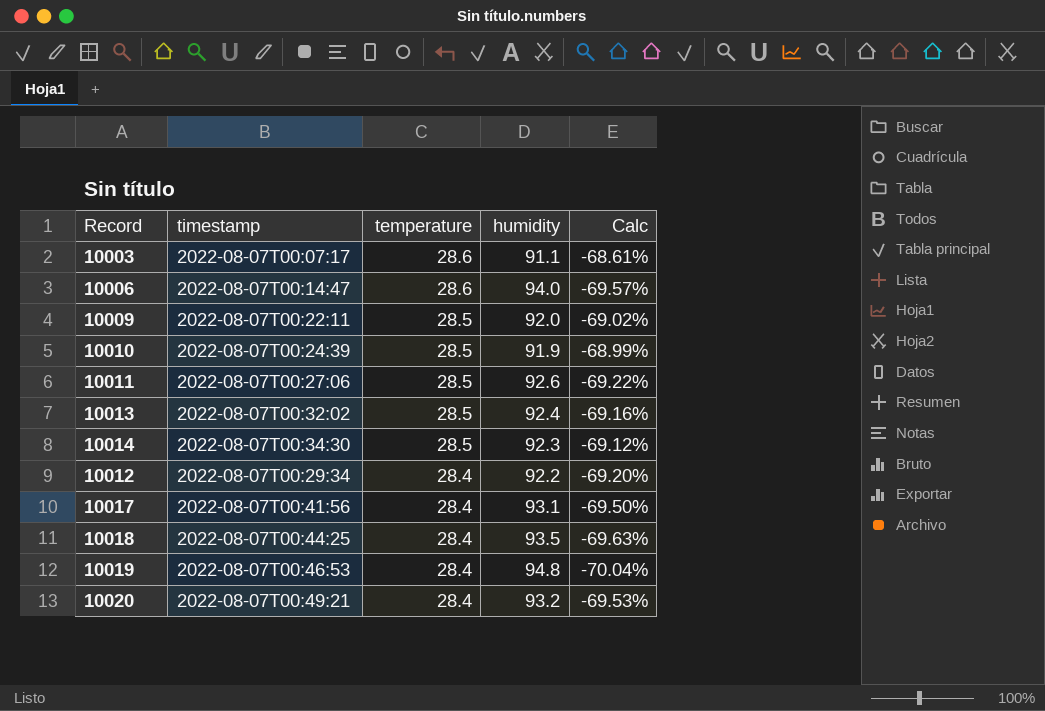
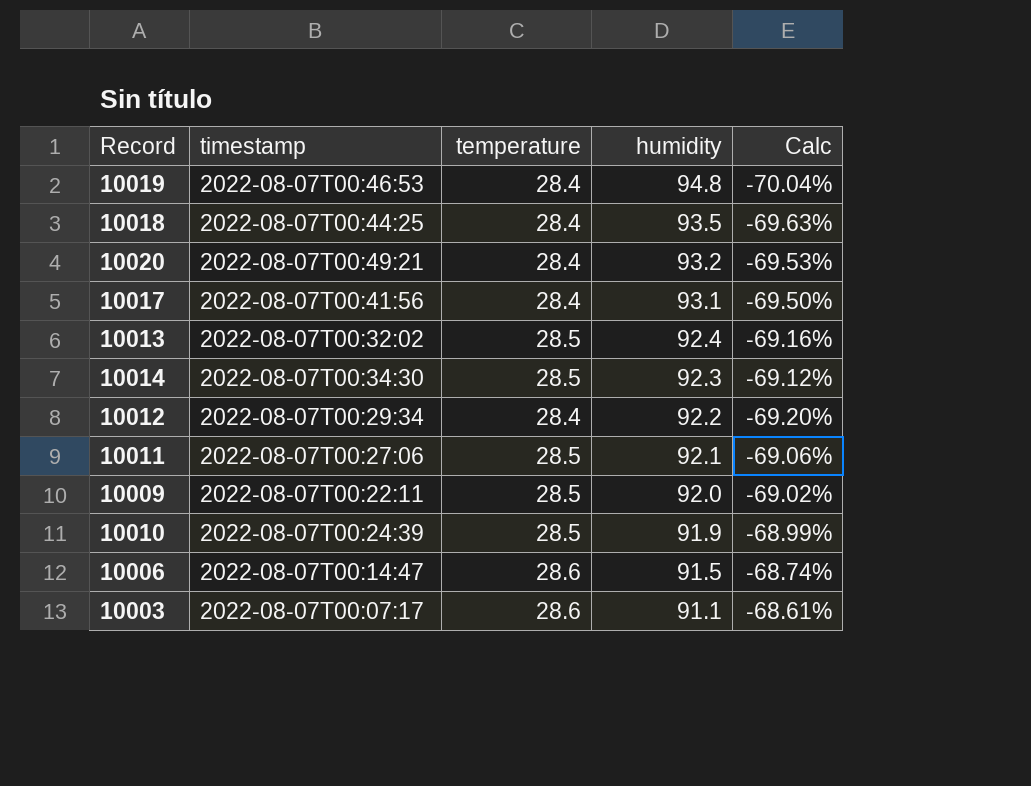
row order: temperature descending -> humidity descending
10011 | humidity: 92.6 -> 92.1
10011 | Calc: -69.22% -> -69.06%
10006 | humidity: 94.0 -> 91.5
10006 | Calc: -69.57% -> -68.74%

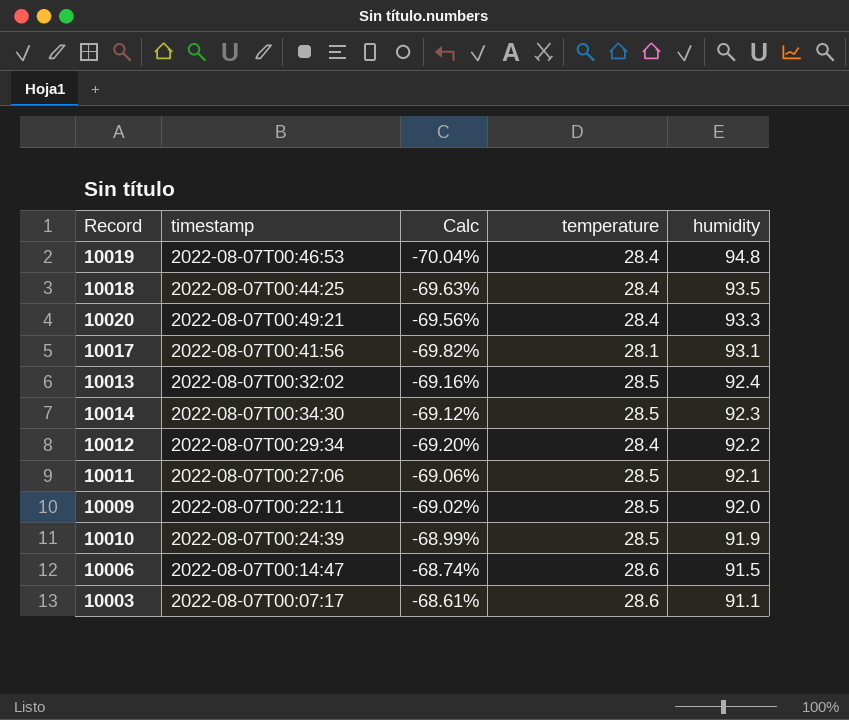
column Calc | position: 5 -> 3
10020 | Calc: -69.53% -> -69.56%
10020 | humidity: 93.2 -> 93.3
10017 | Calc: -69.50% -> -69.82%
10017 | temperature: 28.4 -> 28.1

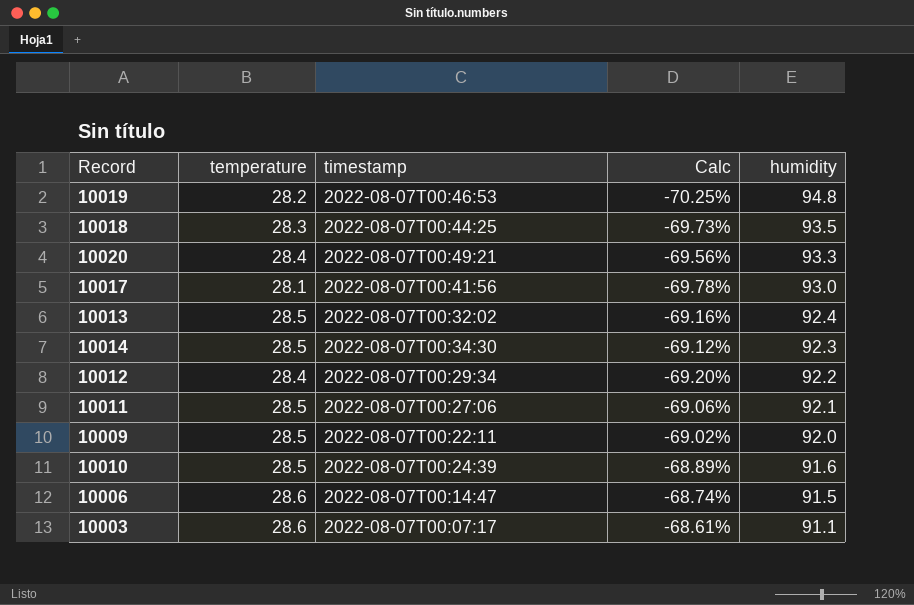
column temperature | position: 4 -> 2
10019 | temperature: 28.4 -> 28.2
10019 | Calc: -70.04% -> -70.25%
10018 | temperature: 28.4 -> 28.3
10018 | Calc: -69.63% -> -69.73%
10017 | Calc: -69.82% -> -69.78%
10017 | humidity: 93.1 -> 93.0
10010 | Calc: -68.99% -> -68.89%
10010 | humidity: 91.9 -> 91.6

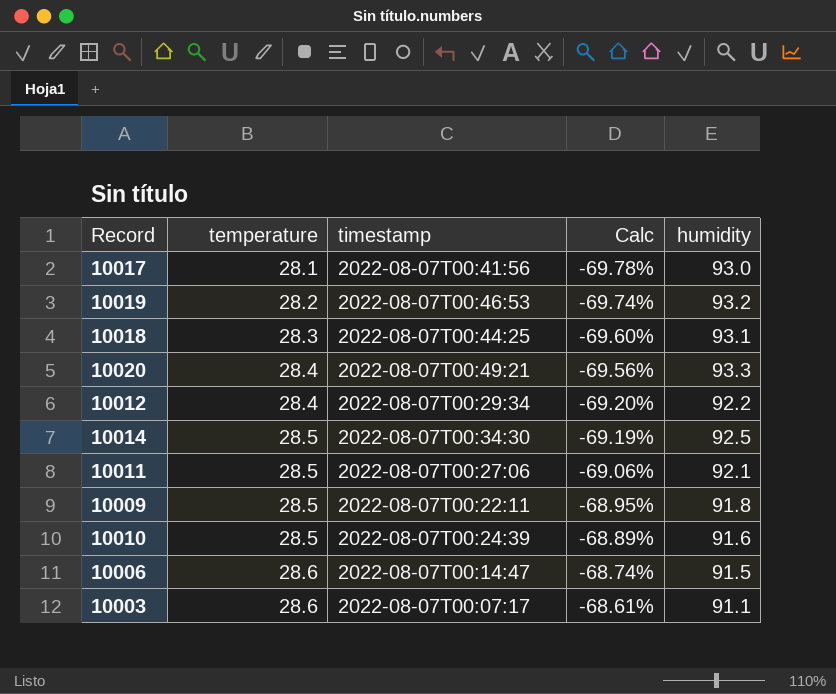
row order: humidity descending -> temperature ascending
row 10013: 28.5 | 2022-08-07T00:32:02 | -69.16% | 92.4 -> none
10019 | Calc: -70.25% -> -69.74%
10019 | humidity: 94.8 -> 93.2
10018 | Calc: -69.73% -> -69.60%
10018 | humidity: 93.5 -> 93.1
10014 | Calc: -69.12% -> -69.19%
10014 | humidity: 92.3 -> 92.5
10009 | Calc: -69.02% -> -68.95%
10009 | humidity: 92.0 -> 91.8

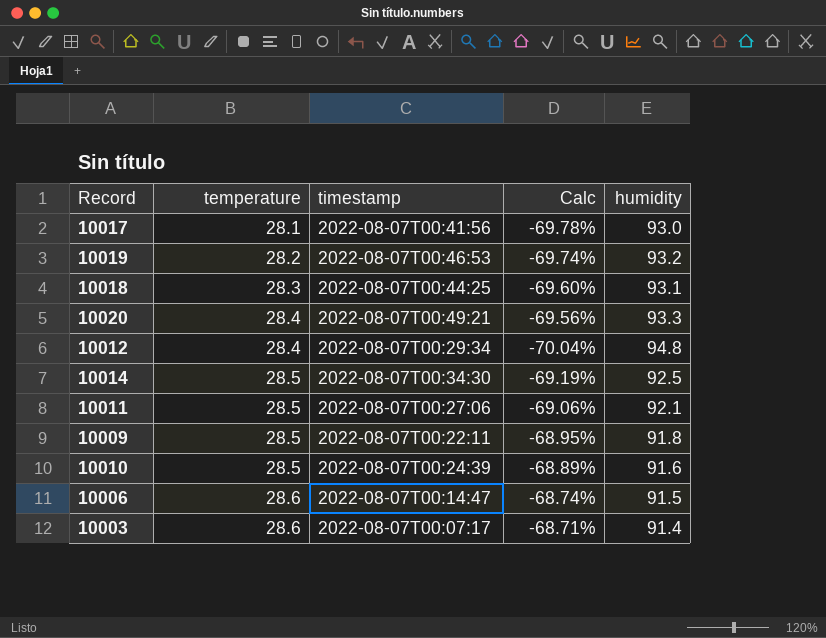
10012 | Calc: -69.20% -> -70.04%
10012 | humidity: 92.2 -> 94.8
10003 | Calc: -68.61% -> -68.71%
10003 | humidity: 91.1 -> 91.4

